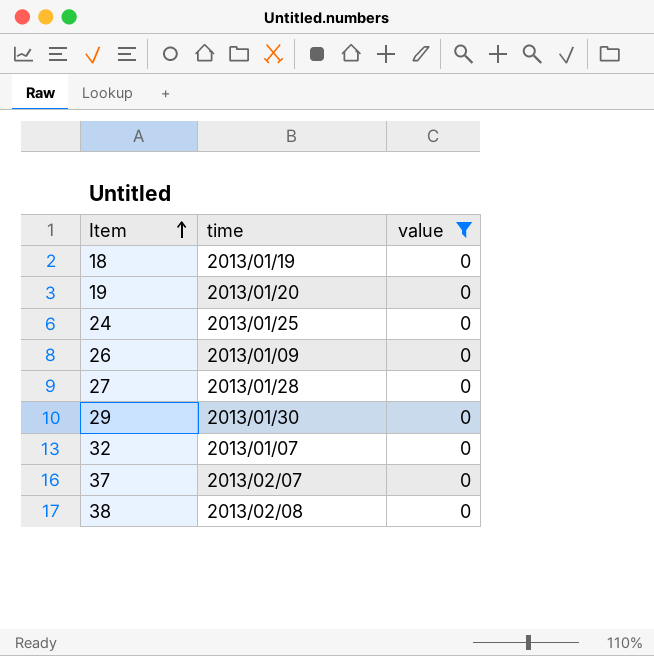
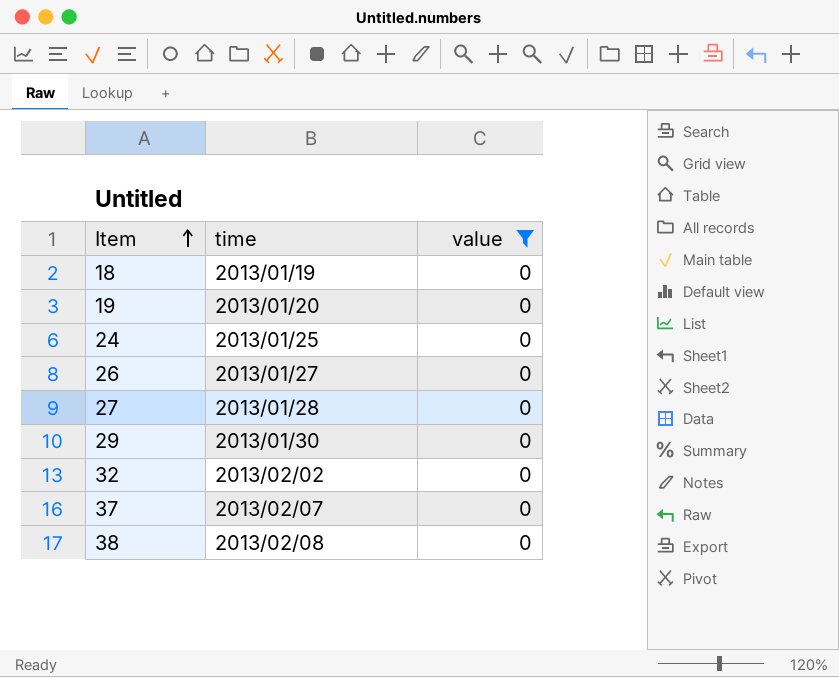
26 | time: 2013/01/09 -> 2013/01/27
32 | time: 2013/01/07 -> 2013/02/02

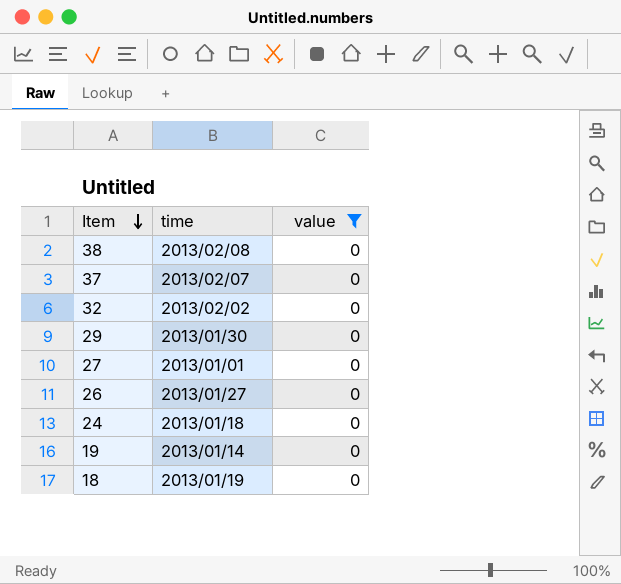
row order: Item ascending -> Item descending
27 | time: 2013/01/28 -> 2013/01/01
24 | time: 2013/01/25 -> 2013/01/18
19 | time: 2013/01/20 -> 2013/01/14

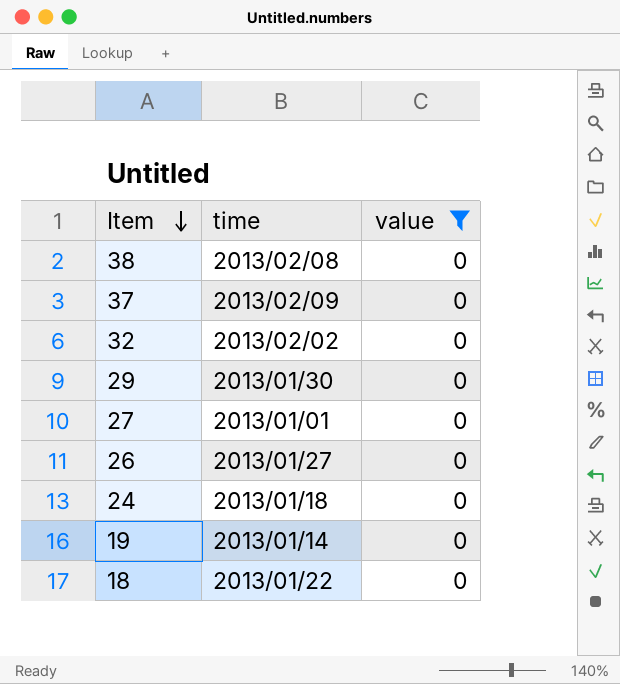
37 | time: 2013/02/07 -> 2013/02/09
18 | time: 2013/01/19 -> 2013/01/22

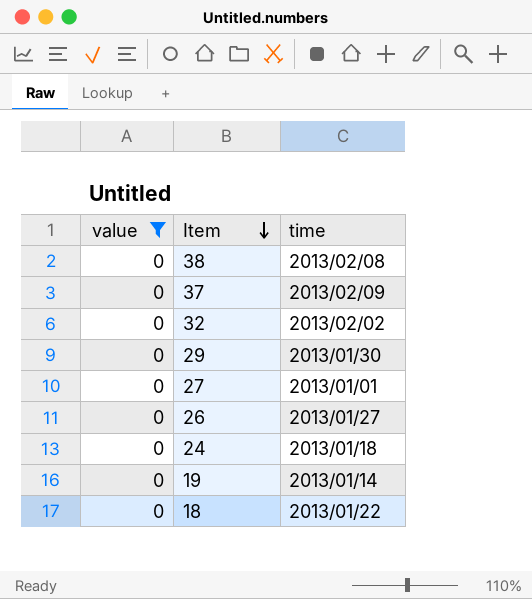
column value | position: 3 -> 1

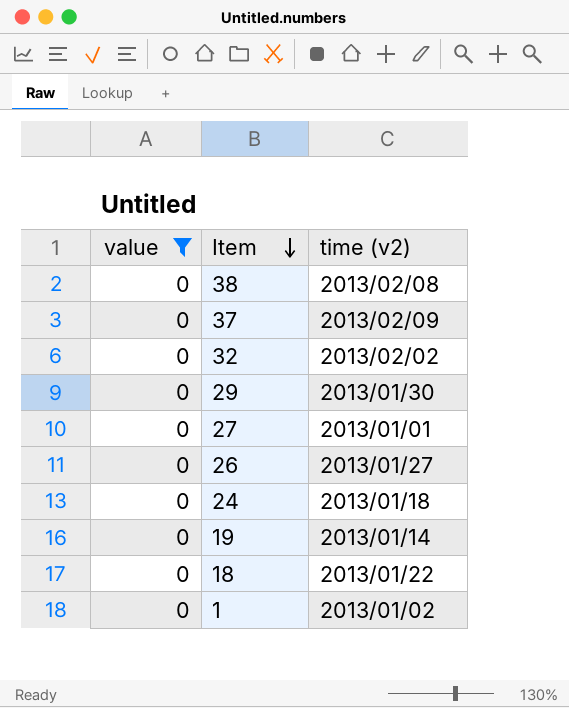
column name: time -> time (v2)
row 1: none -> 0 | 2013/01/02

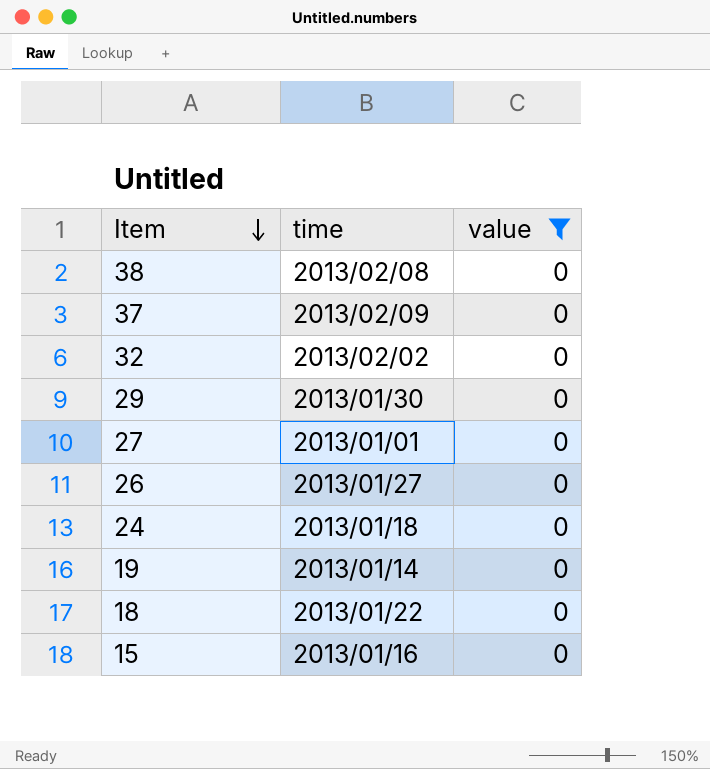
column name: time (v2) -> time
column value | position: 1 -> 3
row 1: 0 | 2013/01/02 -> none
row 15: none -> 2013/01/16 | 0

